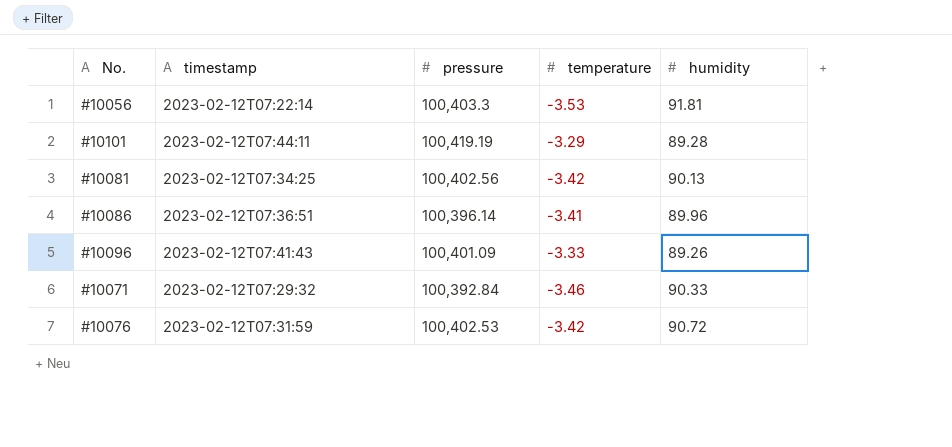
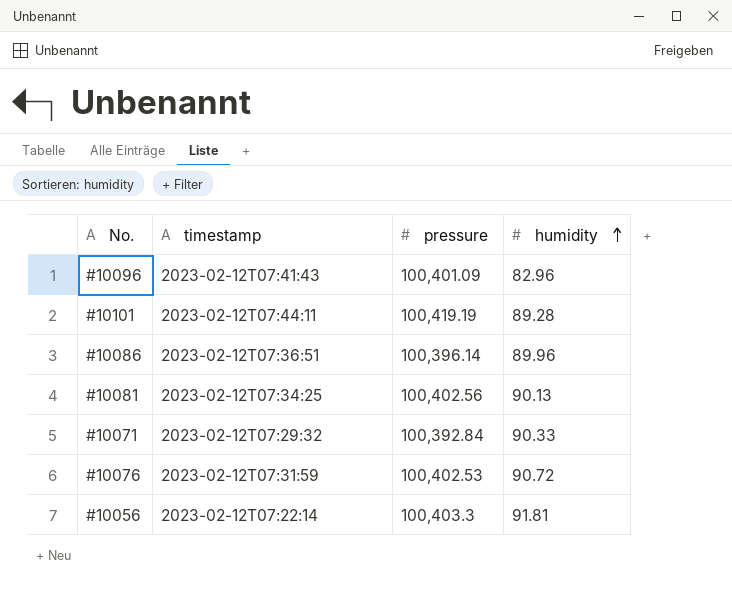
row order: none -> humidity ascending
column temperature | position: 4 -> none
#10096 | humidity: 89.26 -> 82.96

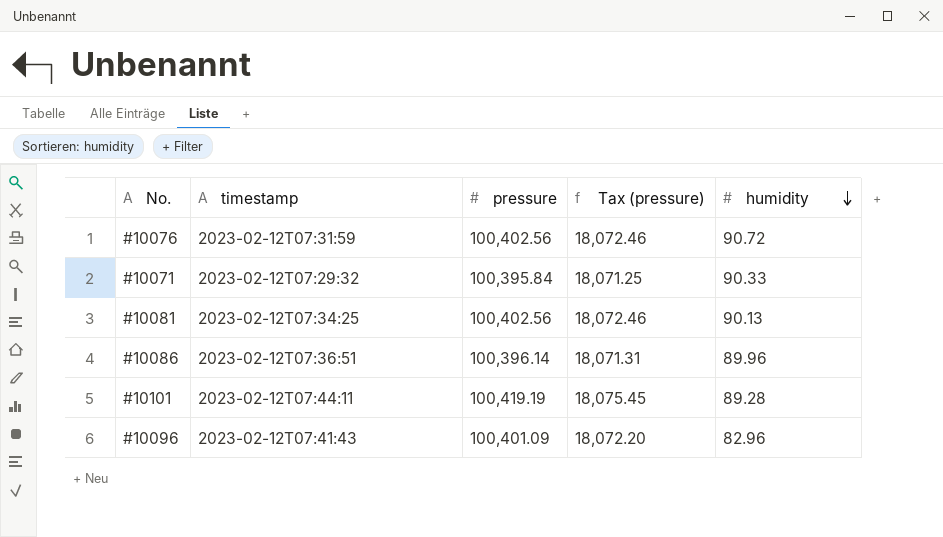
row order: humidity ascending -> humidity descending
column Tax (pressure) | formula: none -> [pressure] * 0.18
row #10056: 2023-02-12T07:22:14 | 100,403.3 | 91.81 -> none
#10076 | pressure: 100,402.53 -> 100,402.56
#10071 | pressure: 100,392.84 -> 100,395.84

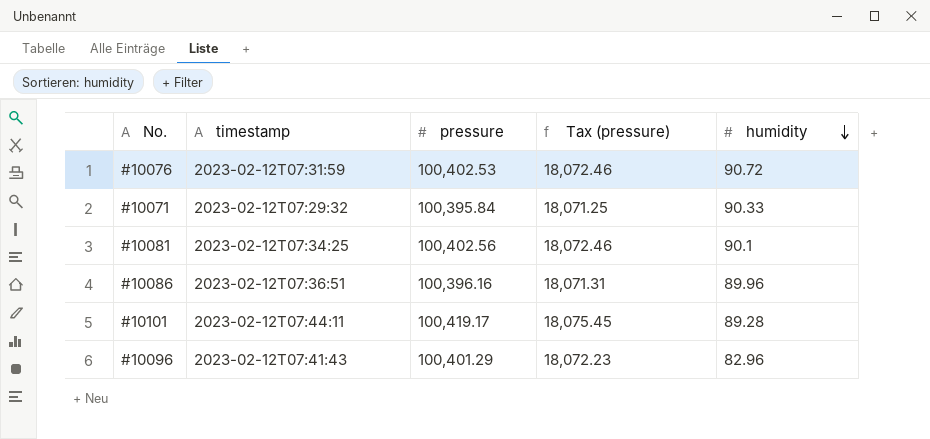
#10076 | pressure: 100,402.56 -> 100,402.53
#10081 | humidity: 90.13 -> 90.1
#10086 | pressure: 100,396.14 -> 100,396.16
#10101 | pressure: 100,419.19 -> 100,419.17
#10096 | pressure: 100,401.09 -> 100,401.29
#10096 | Tax (pressure): 18,072.20 -> 18,072.23

